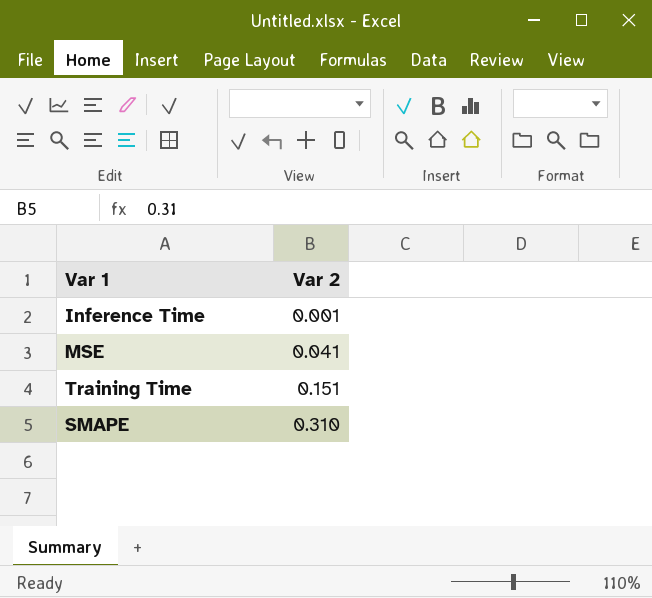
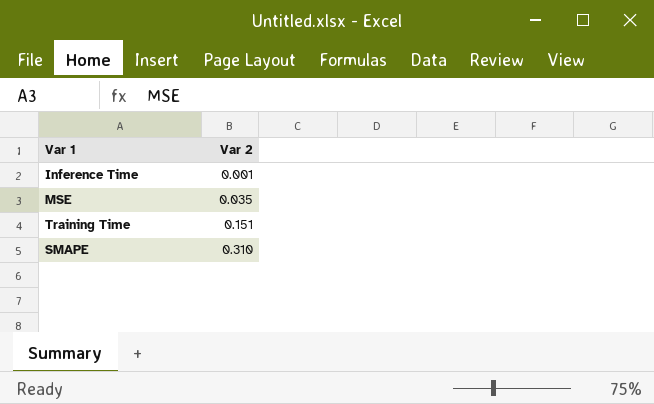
MSE | Var 2: 0.041 -> 0.035

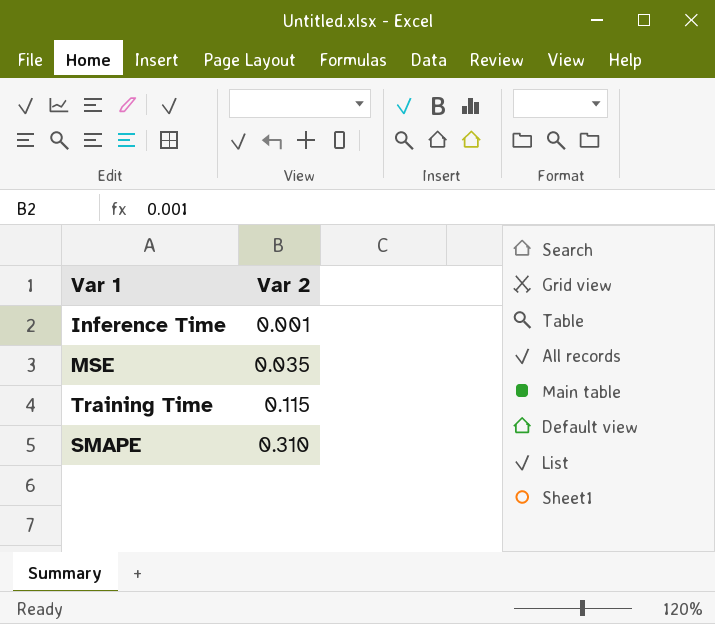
Training Time | Var 2: 0.151 -> 0.115

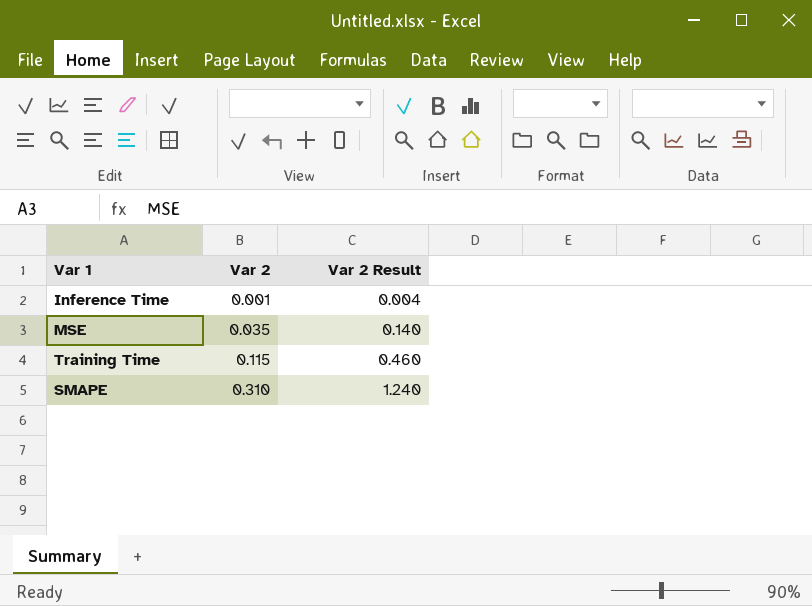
column Var 2 Result | formula: none -> [Var 2] * 4

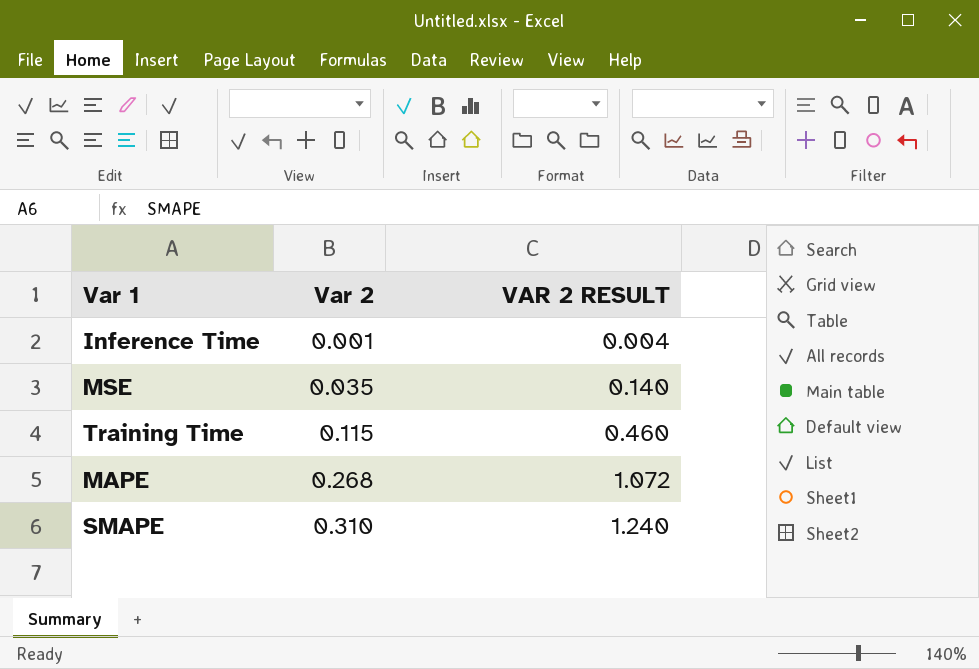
column name: Var 2 Result -> VAR 2 RESULT
row MAPE: none -> 0.268 | 1.072

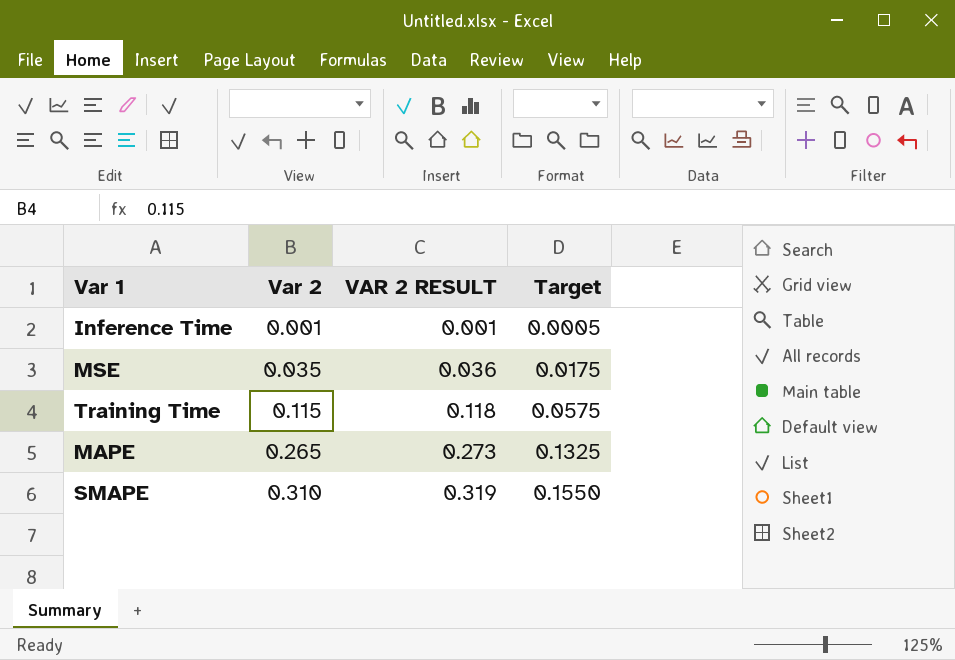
column VAR 2 RESULT | formula: [Var 2] * 4 -> [Var 2] * 1.03
column Target | formula: none -> [Var 2] * 0.5
MAPE | Var 2: 0.268 -> 0.265

